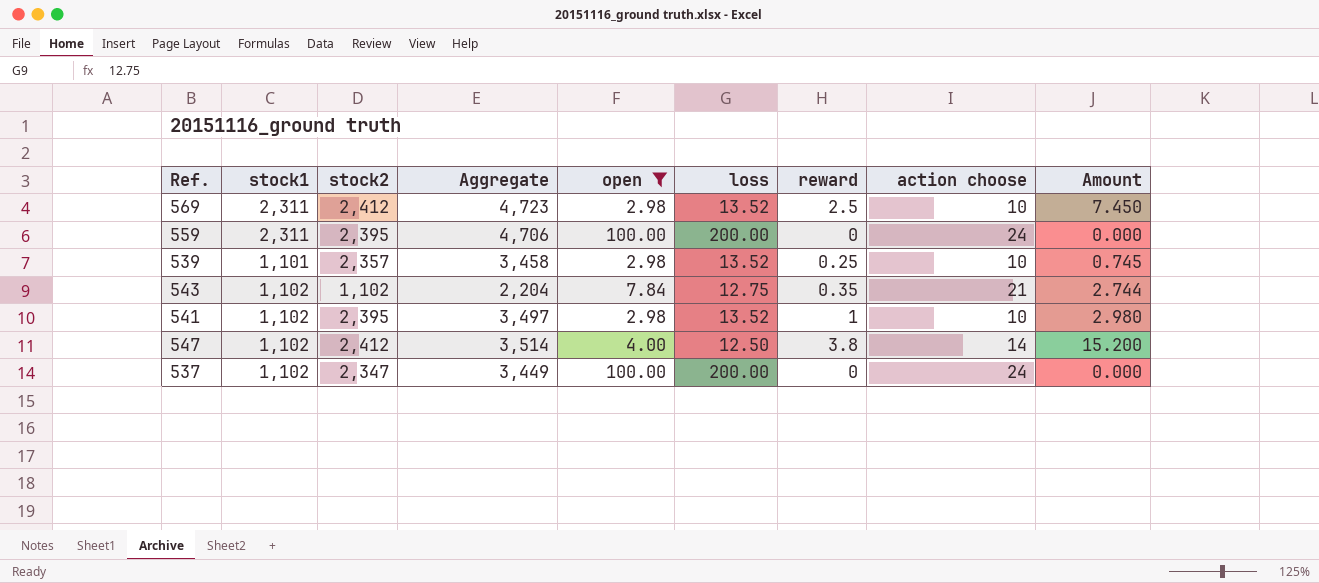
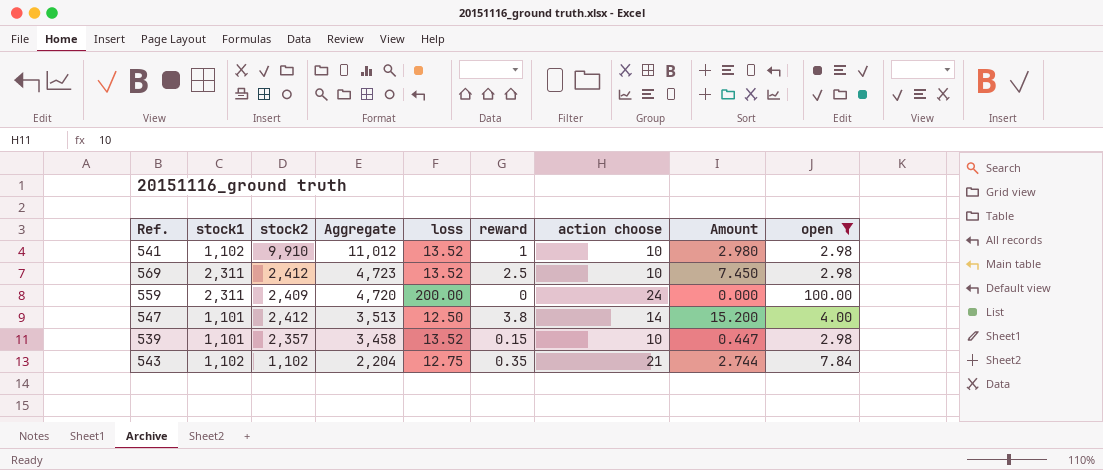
row order: none -> Aggregate descending
column open | position: 5 -> 9
row 537: 1,102 | 2,347 | 3,449 | 100.00 | 200.00 | 0 | 24 | 0.000 -> none
541 | stock2: 2,395 -> 9,910
541 | Aggregate: 3,497 -> 11,012
559 | stock2: 2,395 -> 2,409
559 | Aggregate: 4,706 -> 4,720
547 | stock1: 1,102 -> 1,101
547 | Aggregate: 3,514 -> 3,513
539 | reward: 0.25 -> 0.15
539 | Amount: 0.745 -> 0.447

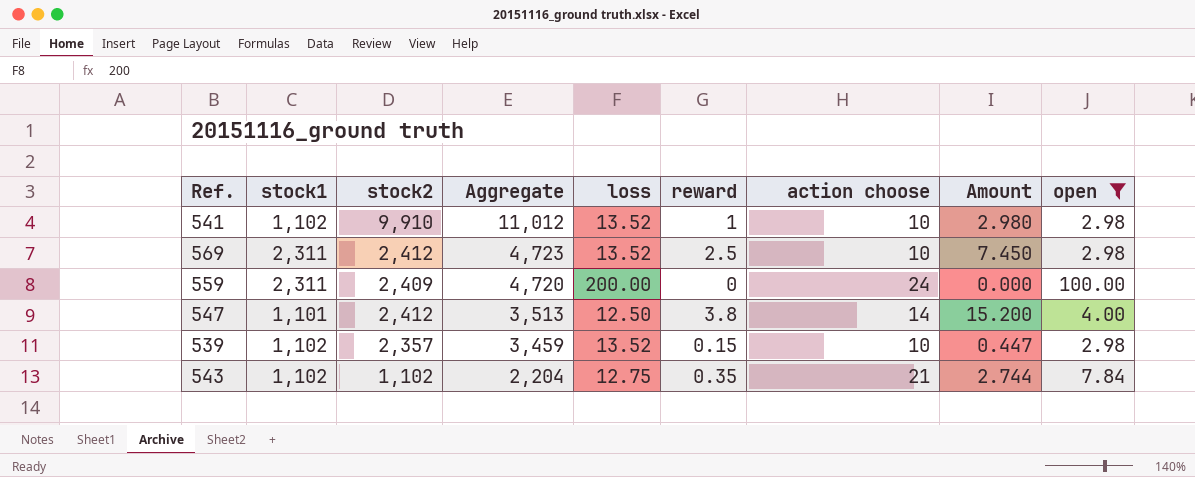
539 | stock1: 1,101 -> 1,102
539 | Aggregate: 3,458 -> 3,459

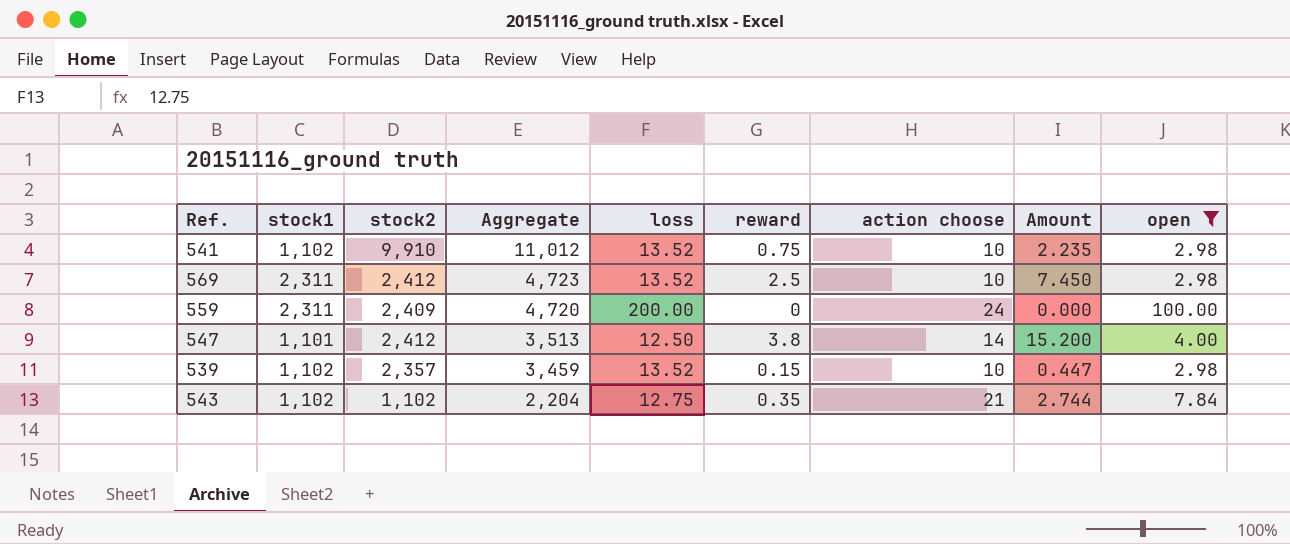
541 | reward: 1 -> 0.75
541 | Amount: 2.980 -> 2.235

